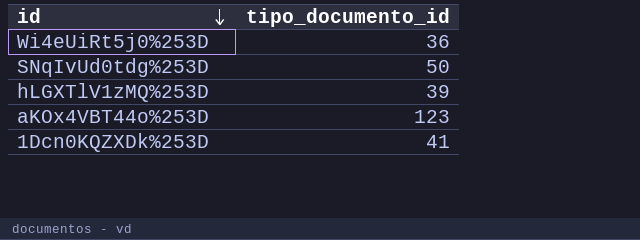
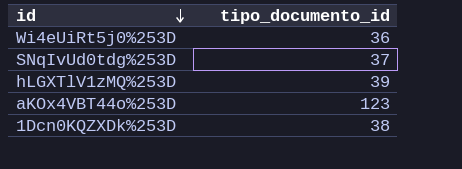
SNqIvUd0tdg%253D | tipo_documento_id: 50 -> 37
1Dcn0KQZXDk%253D | tipo_documento_id: 41 -> 38

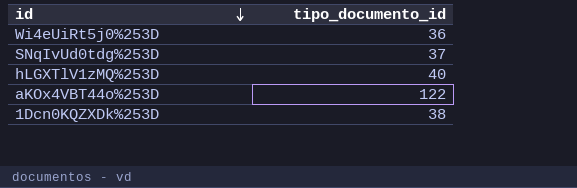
hLGXTlV1zMQ%253D | tipo_documento_id: 39 -> 40
aKOx4VBT44o%253D | tipo_documento_id: 123 -> 122

